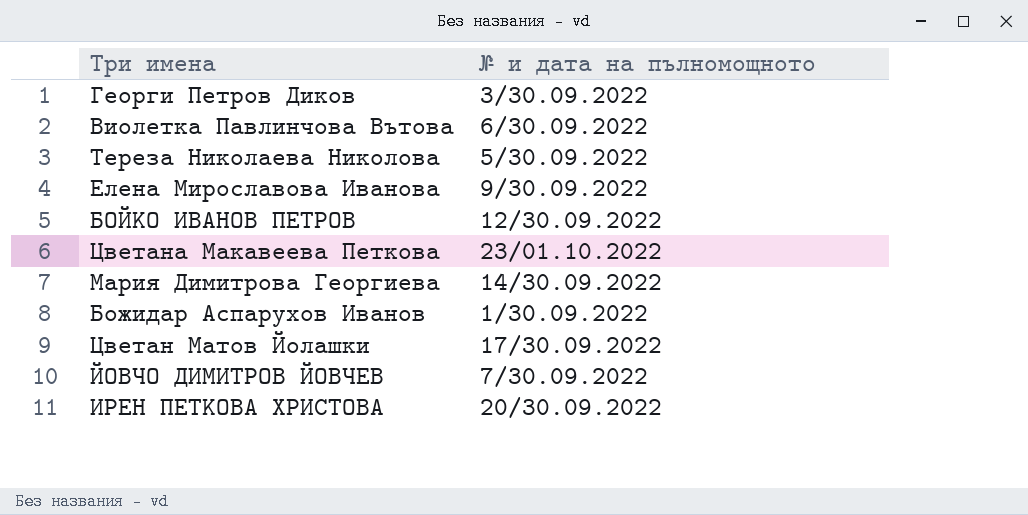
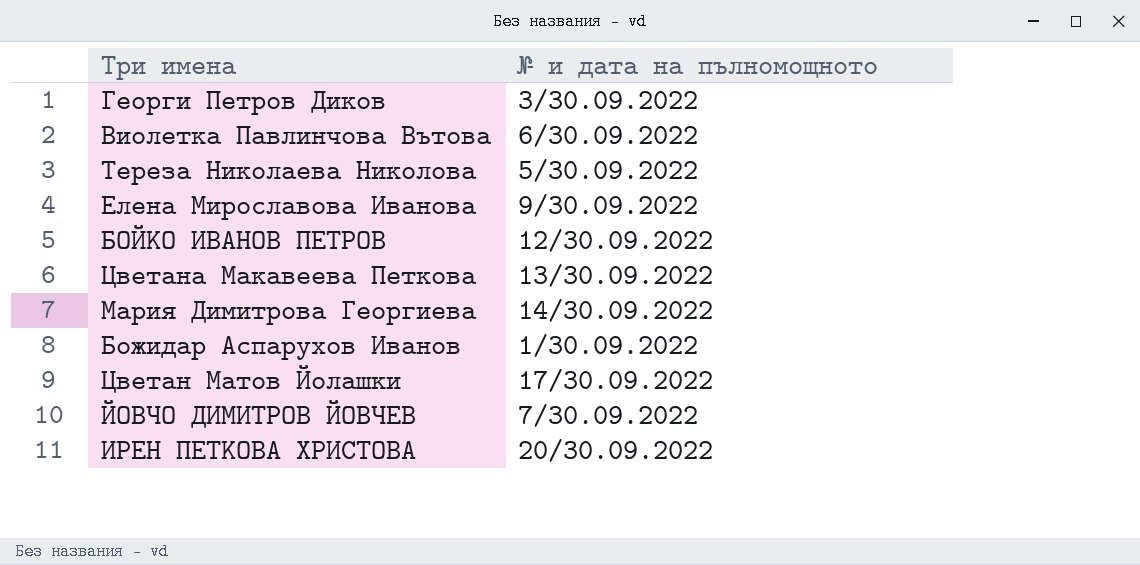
Цветана Макавеева Петкова | № и дата на пълномощното: 23/01.10.2022 -> 13/30.09.2022

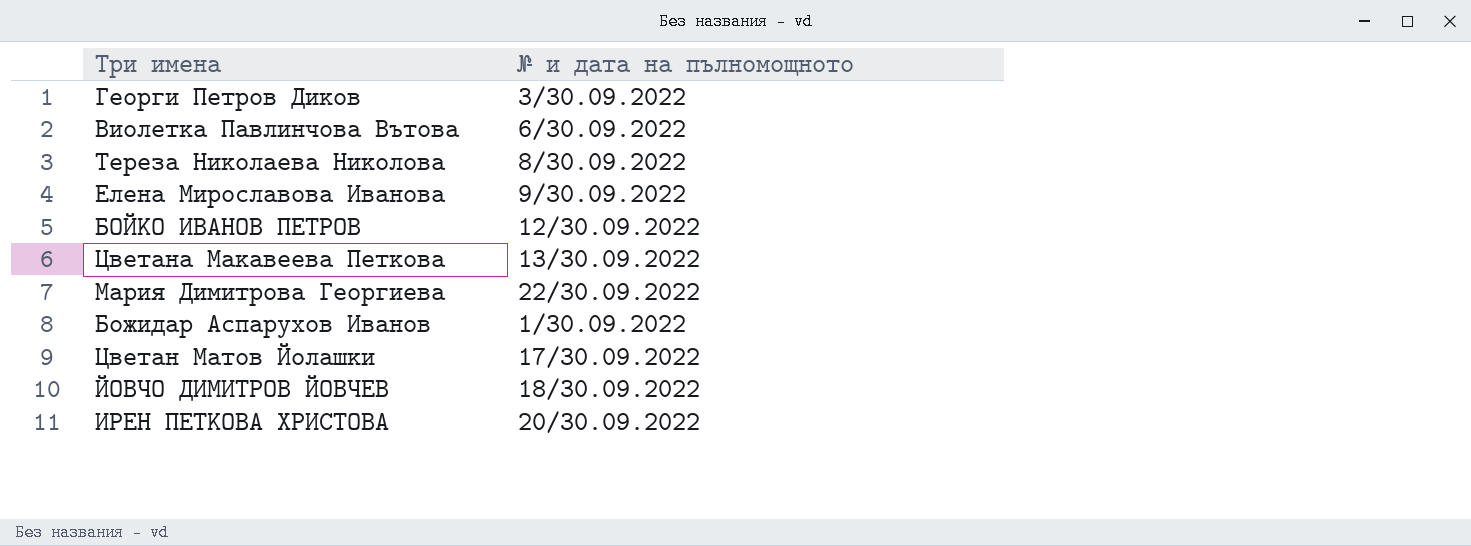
Тереза Николаева Николова | № и дата на пълномощното: 5/30.09.2022 -> 8/30.09.2022
Мария Димитрова Георгиева | № и дата на пълномощното: 14/30.09.2022 -> 22/30.09.2022
ЙОВЧО ДИМИТРОВ ЙОВЧЕВ | № и дата на пълномощното: 7/30.09.2022 -> 18/30.09.2022

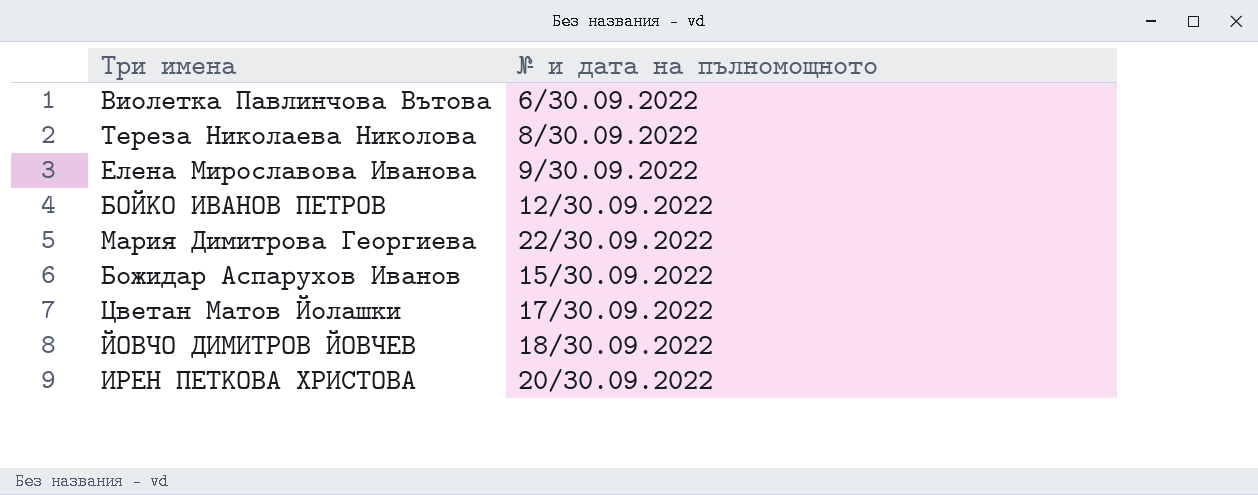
row Георги Петров Диков: 3/30.09.2022 -> none
row Цветана Макавеева Петкова: 13/30.09.2022 -> none
Божидар Аспарухов Иванов | № и дата на пълномощното: 1/30.09.2022 -> 15/30.09.2022

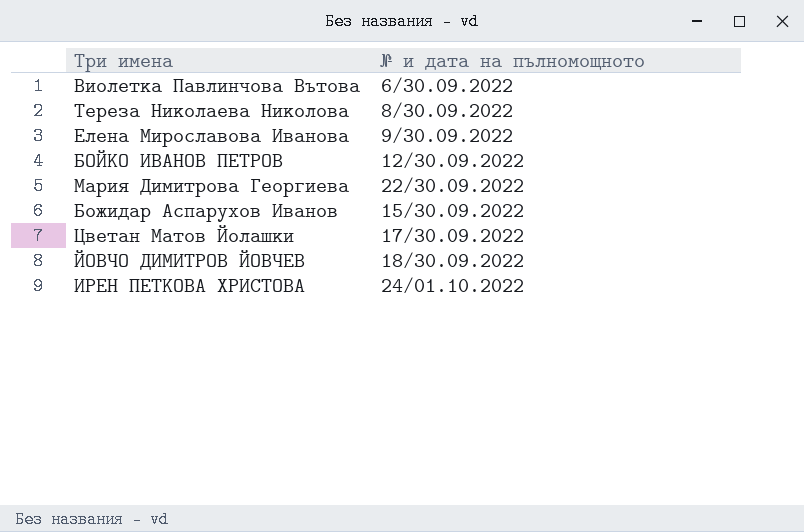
ИРЕН ПЕТКОВА ХРИСТОВА | № и дата на пълномощното: 20/30.09.2022 -> 24/01.10.2022

